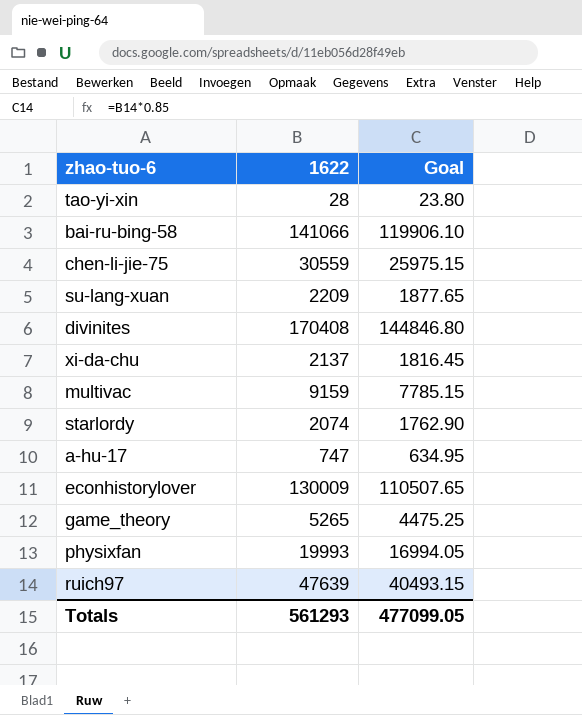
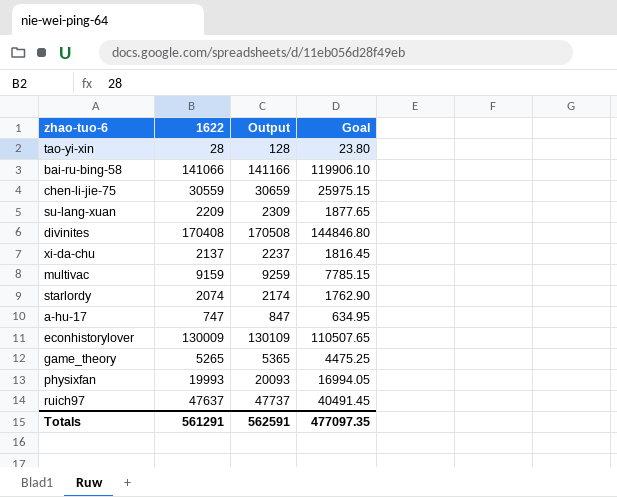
column Output | formula: none -> [1622] + 100
ruich97 | 1622: 47639 -> 47637
ruich97 | Goal: 40493.15 -> 40491.45
Totals | 1622: 561293 -> 561291
Totals | Goal: 477099.05 -> 477097.35

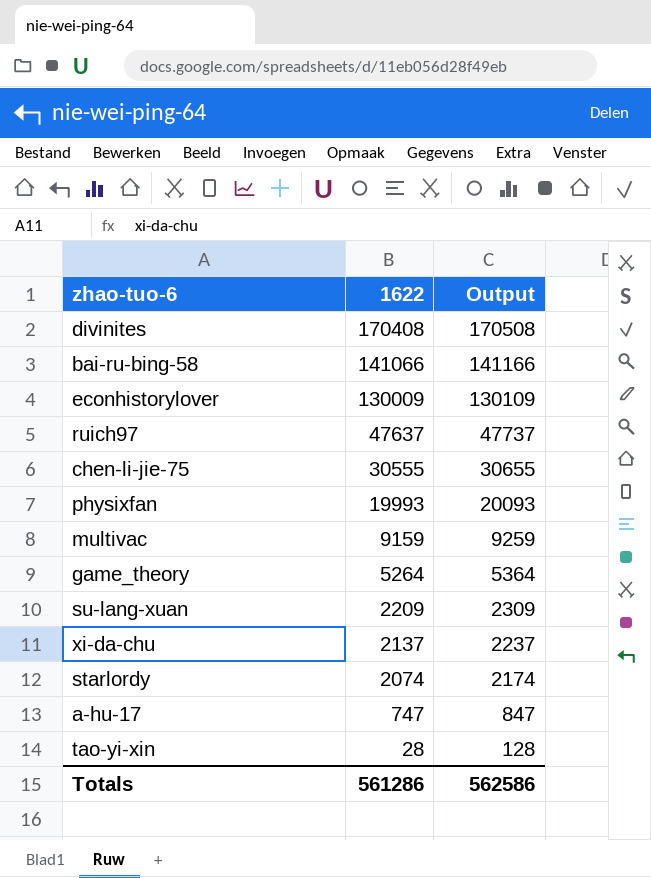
row order: none -> 1622 descending
column Goal | formula: [1622] * 0.85 -> none
chen-li-jie-75 | 1622: 30559 -> 30555
chen-li-jie-75 | Output: 30659 -> 30655
game_theory | 1622: 5265 -> 5264
game_theory | Output: 5365 -> 5364
Totals | 1622: 561291 -> 561286
Totals | Output: 562591 -> 562586

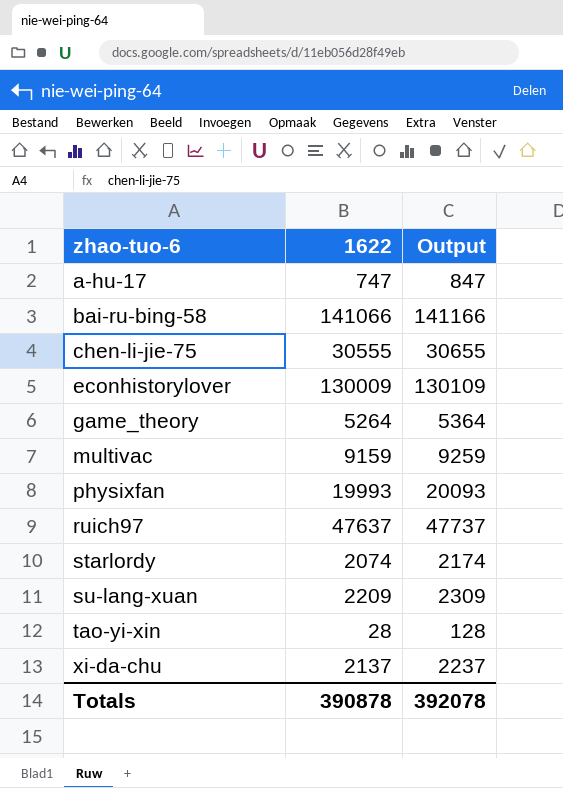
row order: 1622 descending -> zhao-tuo-6 ascending
row divinites: 170408 | 170508 -> none
Totals | 1622: 561286 -> 390878
Totals | Output: 562586 -> 392078

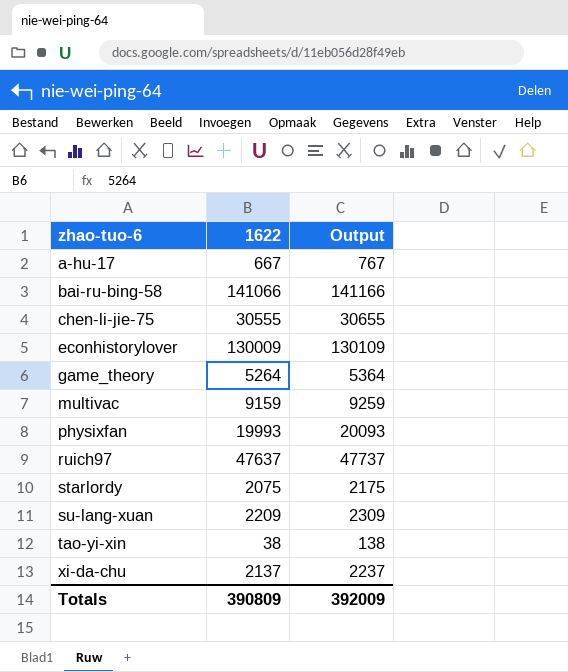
a-hu-17 | 1622: 747 -> 667
a-hu-17 | Output: 847 -> 767
starlordy | 1622: 2074 -> 2075
starlordy | Output: 2174 -> 2175
tao-yi-xin | 1622: 28 -> 38
tao-yi-xin | Output: 128 -> 138
Totals | 1622: 390878 -> 390809
Totals | Output: 392078 -> 392009

